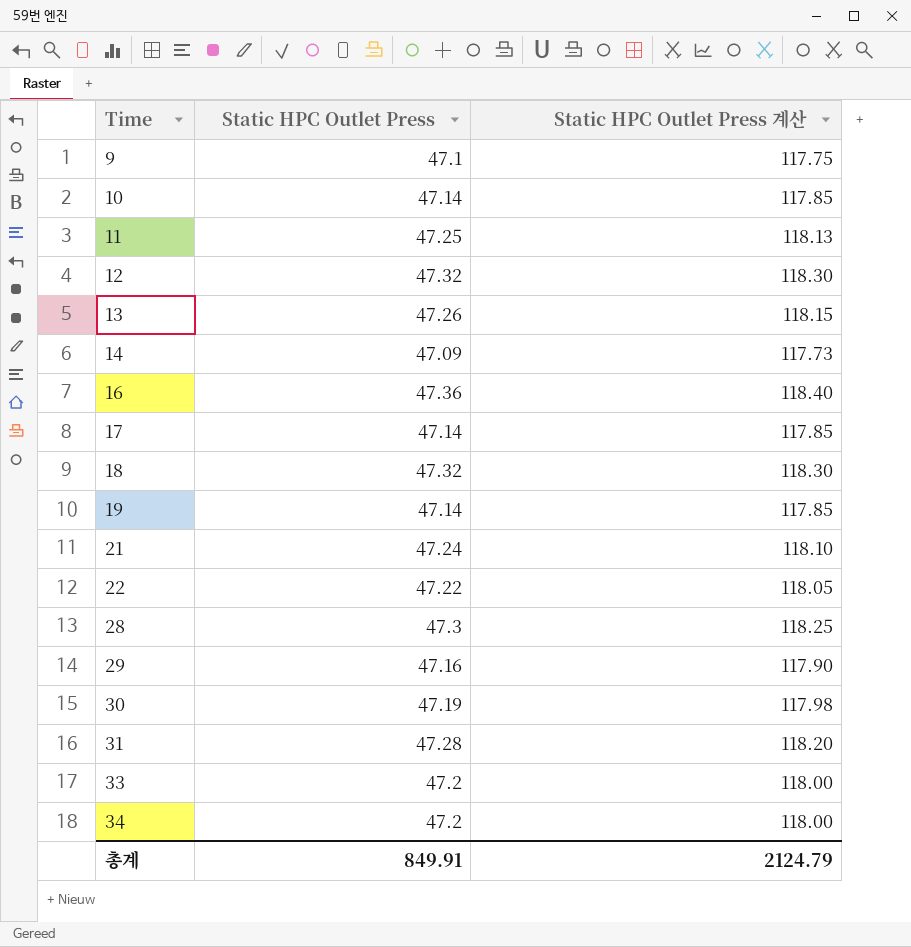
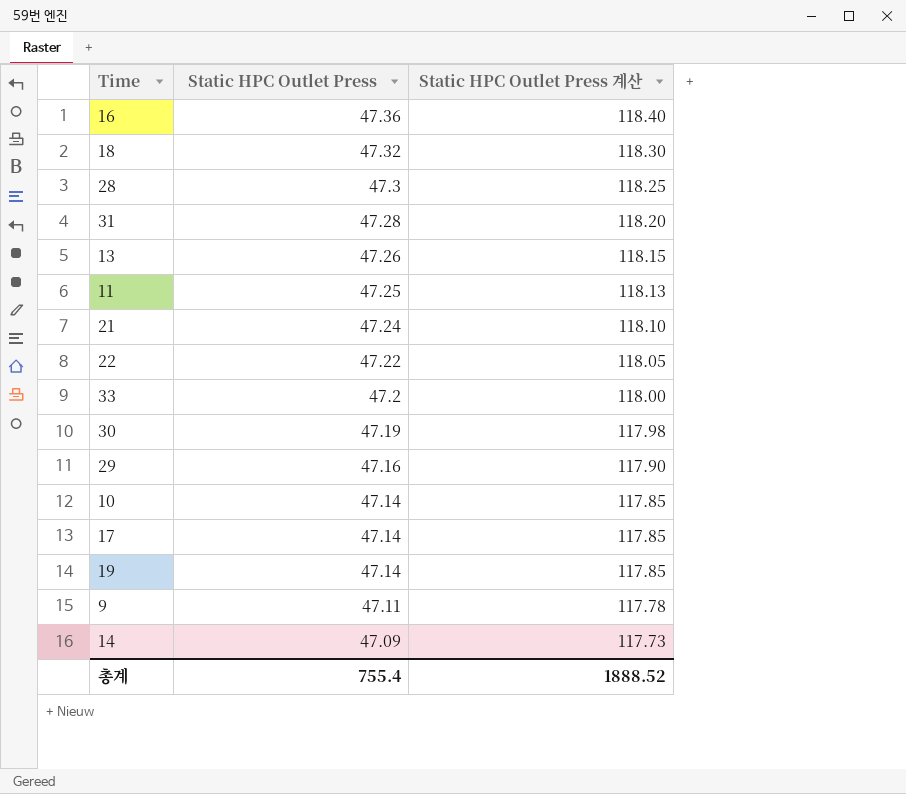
row order: Time ascending -> Static HPC Outlet Press descending
row 12: 47.32 | 118.30 -> none
row 34: 47.2 | 118.00 -> none
9 | Static HPC Outlet Press: 47.1 -> 47.11
9 | Static HPC Outlet Press 계산: 117.75 -> 117.78
총계 | Static HPC Outlet Press: 849.91 -> 755.4
총계 | Static HPC Outlet Press 계산: 2124.79 -> 1888.52

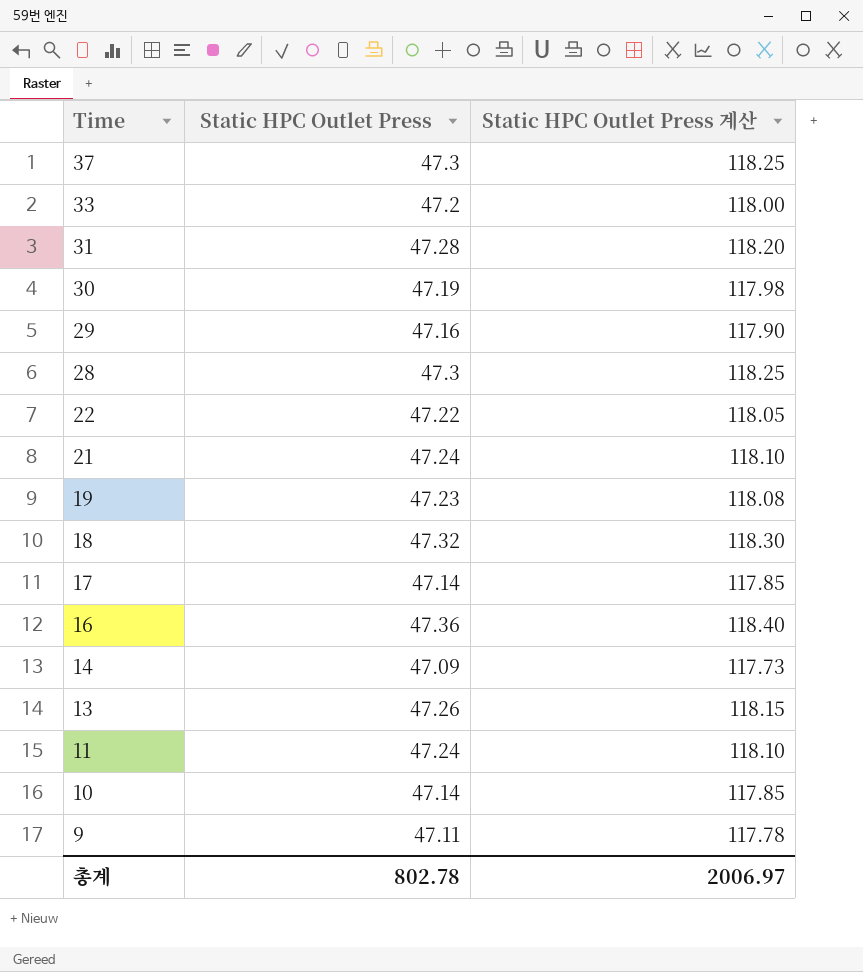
row order: Static HPC Outlet Press descending -> Time descending
row 37: none -> 47.3 | 118.25
19 | Static HPC Outlet Press: 47.14 -> 47.23
19 | Static HPC Outlet Press 계산: 117.85 -> 118.08
11 | Static HPC Outlet Press: 47.25 -> 47.24
11 | Static HPC Outlet Press 계산: 118.13 -> 118.10
총계 | Static HPC Outlet Press: 755.4 -> 802.78
총계 | Static HPC Outlet Press 계산: 1888.52 -> 2006.97

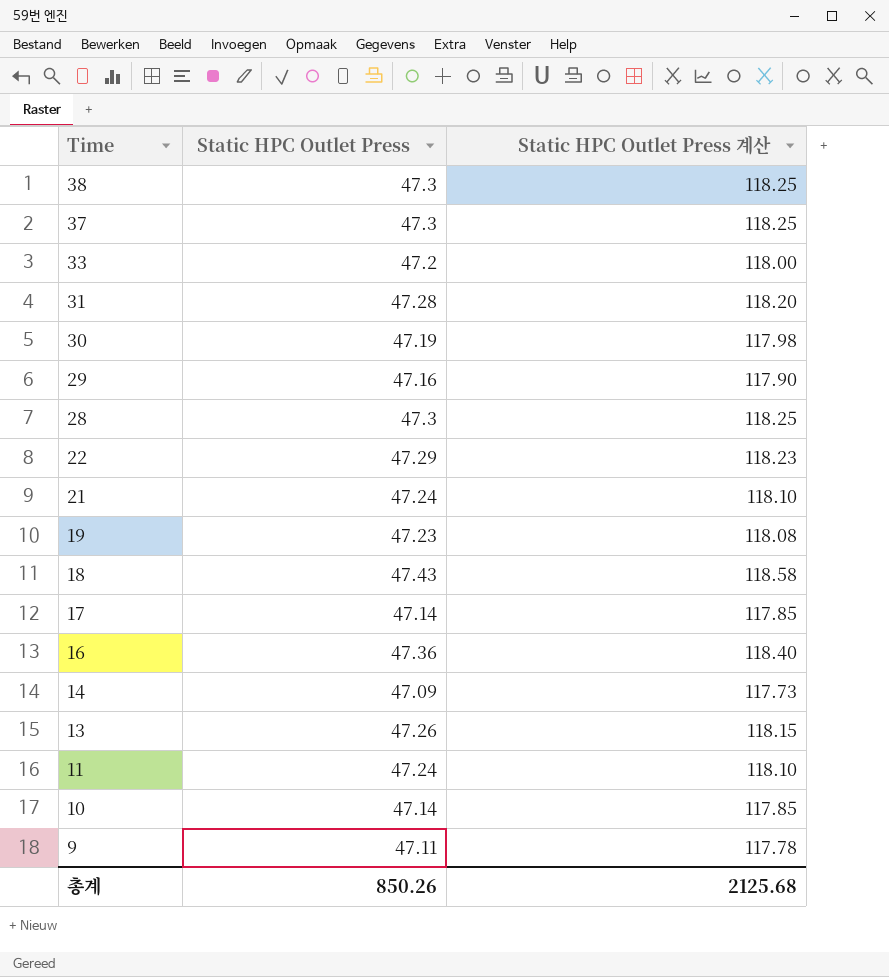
row 38: none -> 47.3 | 118.25
22 | Static HPC Outlet Press: 47.22 -> 47.29
22 | Static HPC Outlet Press 계산: 118.05 -> 118.23
18 | Static HPC Outlet Press: 47.32 -> 47.43
18 | Static HPC Outlet Press 계산: 118.30 -> 118.58
총계 | Static HPC Outlet Press: 802.78 -> 850.26
총계 | Static HPC Outlet Press 계산: 2006.97 -> 2125.68

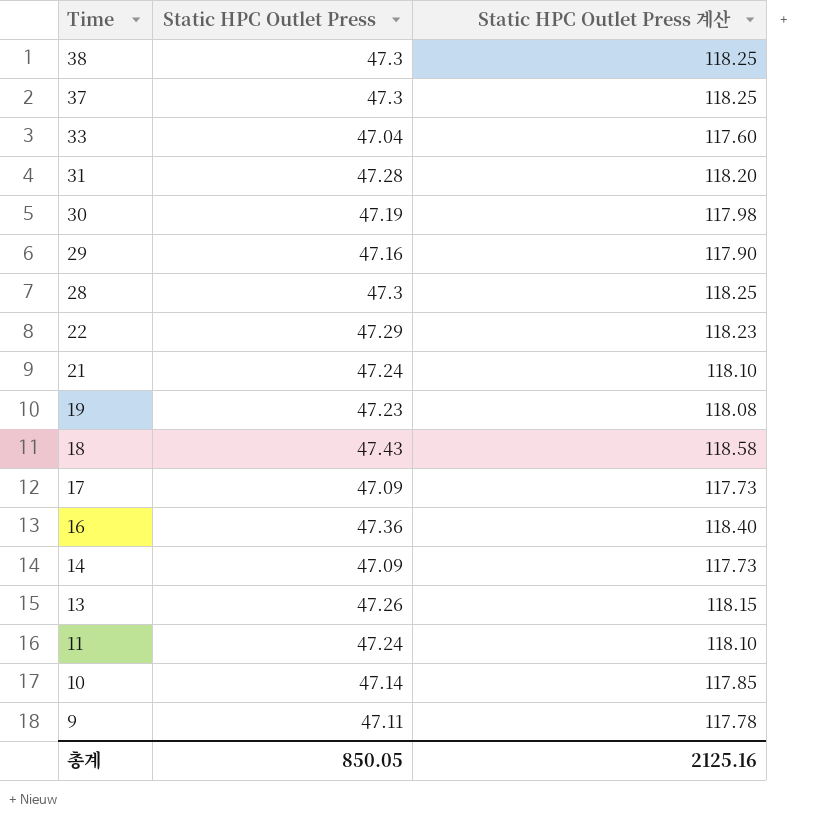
33 | Static HPC Outlet Press: 47.2 -> 47.04
33 | Static HPC Outlet Press 계산: 118.00 -> 117.60
17 | Static HPC Outlet Press: 47.14 -> 47.09
17 | Static HPC Outlet Press 계산: 117.85 -> 117.73
총계 | Static HPC Outlet Press: 850.26 -> 850.05
총계 | Static HPC Outlet Press 계산: 2125.68 -> 2125.16

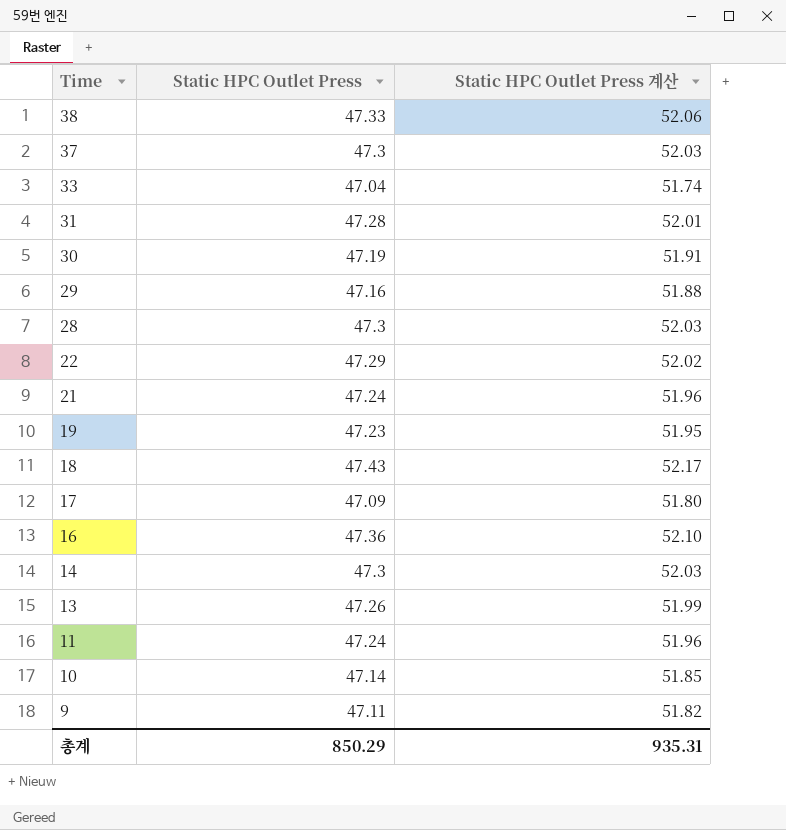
column Static HPC Outlet Press 계산 | formula: [Static HPC Outlet Press] * 2.5 -> [Static HPC Outlet Press] * 1.1
38 | Static HPC Outlet Press: 47.3 -> 47.33
14 | Static HPC Outlet Press: 47.09 -> 47.3
총계 | Static HPC Outlet Press: 850.05 -> 850.29
총계 | Static HPC Outlet Press 계산: 2125.16 -> 935.31

